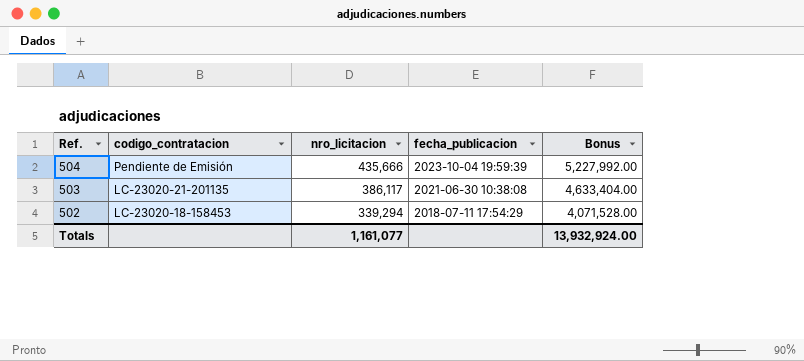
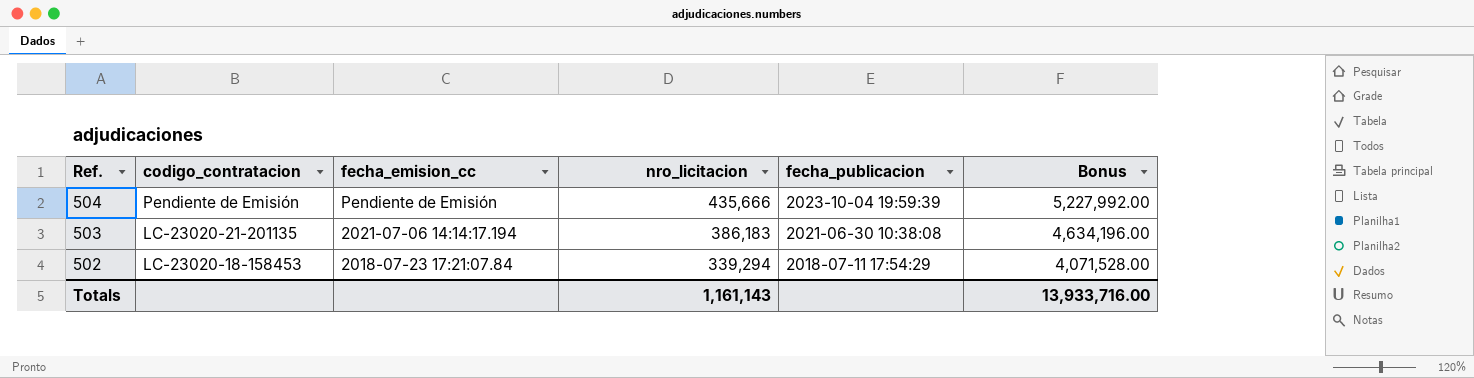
column fecha_emision_cc | position: none -> 3
503 | nro_licitacion: 386,117 -> 386,183
503 | Bonus: 4,633,404.00 -> 4,634,196.00
Totals | nro_licitacion: 1,161,077 -> 1,161,143
Totals | Bonus: 13,932,924.00 -> 13,933,716.00

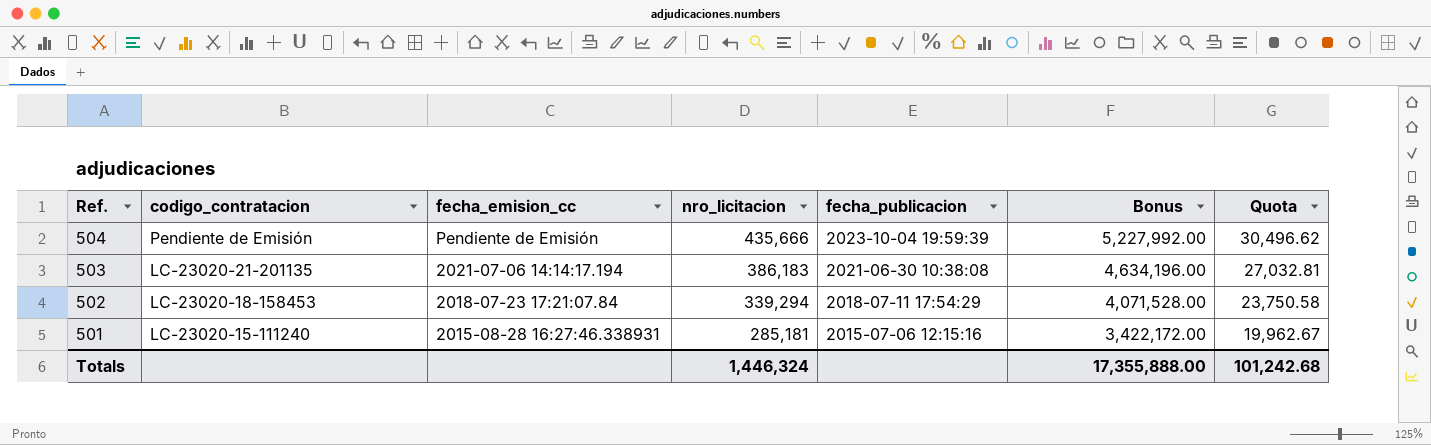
column Quota | formula: none -> [nro_licitacion] * 0.07
row 501: none -> LC-23020-15-111240 | 2015-08-28 16:27:46.338931 | 285,181 | 2015-07-06 12:15:16 | 3,422,172.00 | 19,962.67
Totals | nro_licitacion: 1,161,143 -> 1,446,324
Totals | Bonus: 13,933,716.00 -> 17,355,888.00

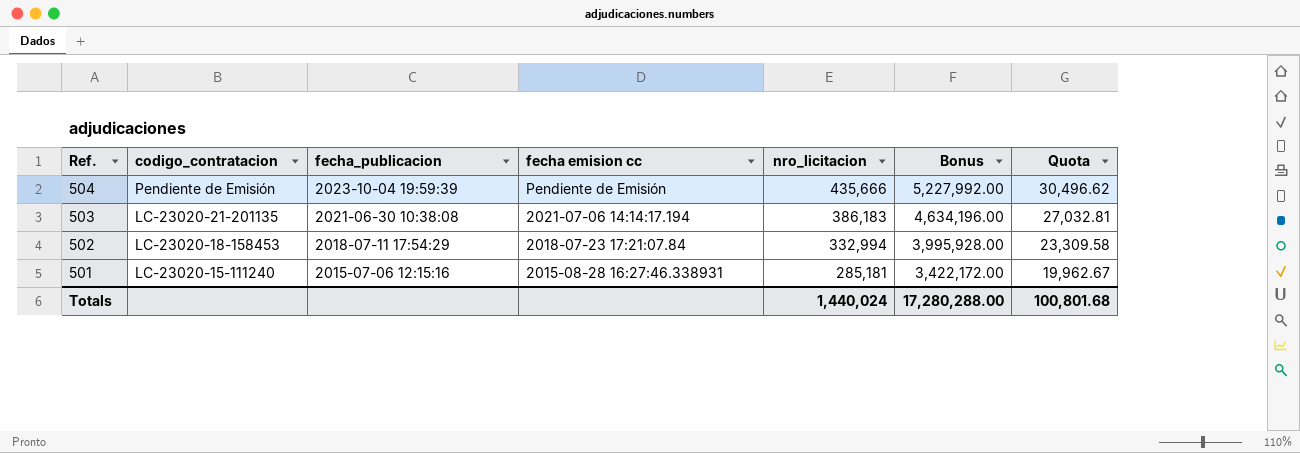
column fecha_publicacion | position: 5 -> 3
column name: fecha_emision_cc -> fecha emision cc
502 | nro_licitacion: 339,294 -> 332,994
502 | Bonus: 4,071,528.00 -> 3,995,928.00
502 | Quota: 23,750.58 -> 23,309.58
Totals | nro_licitacion: 1,446,324 -> 1,440,024
Totals | Bonus: 17,355,888.00 -> 17,280,288.00
Totals | Quota: 101,242.68 -> 100,801.68

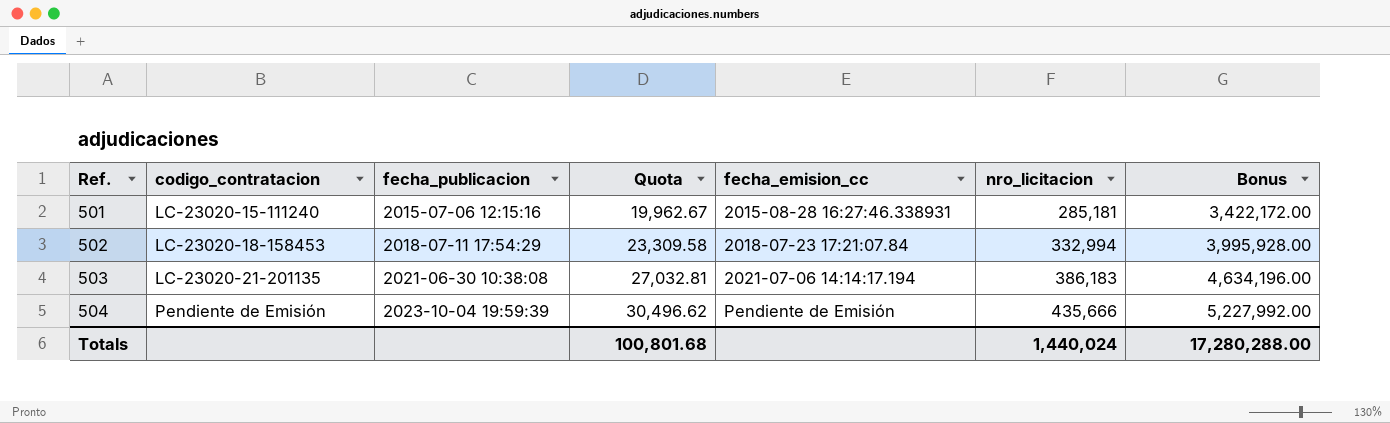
row order: Ref. descending -> Ref. ascending
column Quota | position: 7 -> 4
column name: fecha emision cc -> fecha_emision_cc

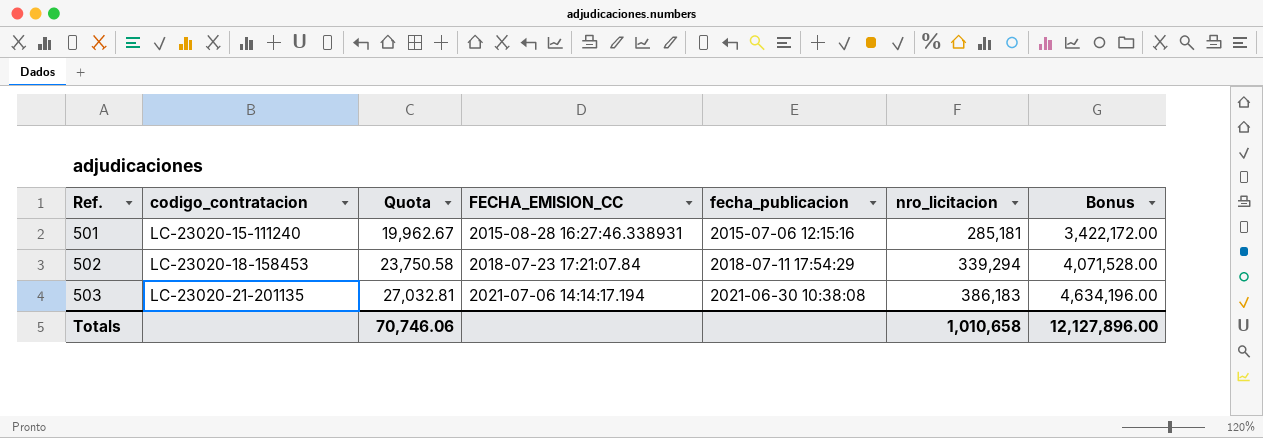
column name: fecha_emision_cc -> FECHA_EMISION_CC
column fecha_publicacion | position: 3 -> 5
row 504: Pendiente de Emisión | 2023-10-04 19:59:39 | 30,496.62 | Pendiente de Emisión | 435,666 | 5,227,992.00 -> none
502 | Quota: 23,309.58 -> 23,750.58
502 | nro_licitacion: 332,994 -> 339,294
502 | Bonus: 3,995,928.00 -> 4,071,528.00
Totals | Quota: 100,801.68 -> 70,746.06
Totals | nro_licitacion: 1,440,024 -> 1,010,658
Totals | Bonus: 17,280,288.00 -> 12,127,896.00

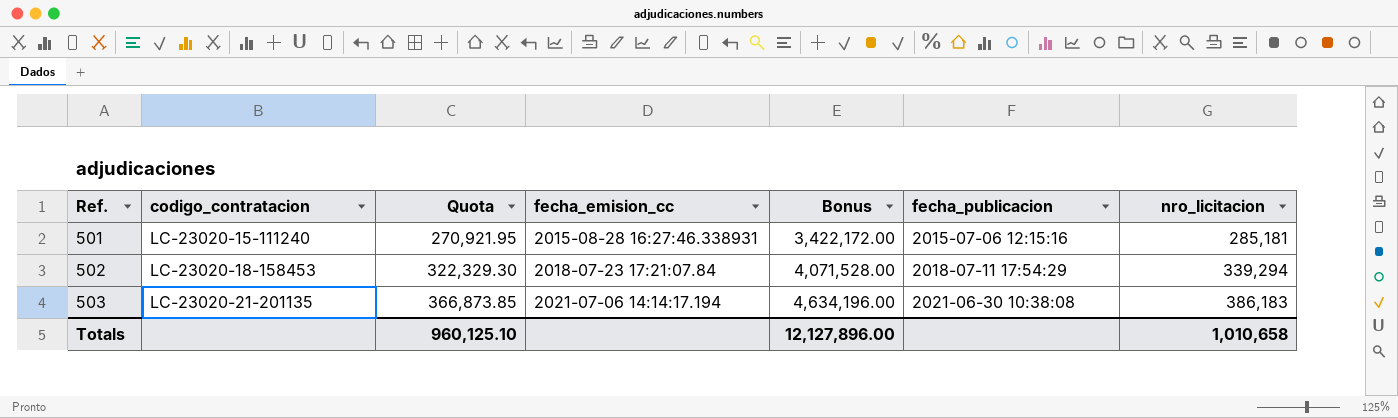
column Quota | formula: [nro_licitacion] * 0.07 -> [nro_licitacion] * 0.95
column name: FECHA_EMISION_CC -> fecha_emision_cc
column Bonus | position: 7 -> 5
Totals | Quota: 70,746.06 -> 960,125.10

